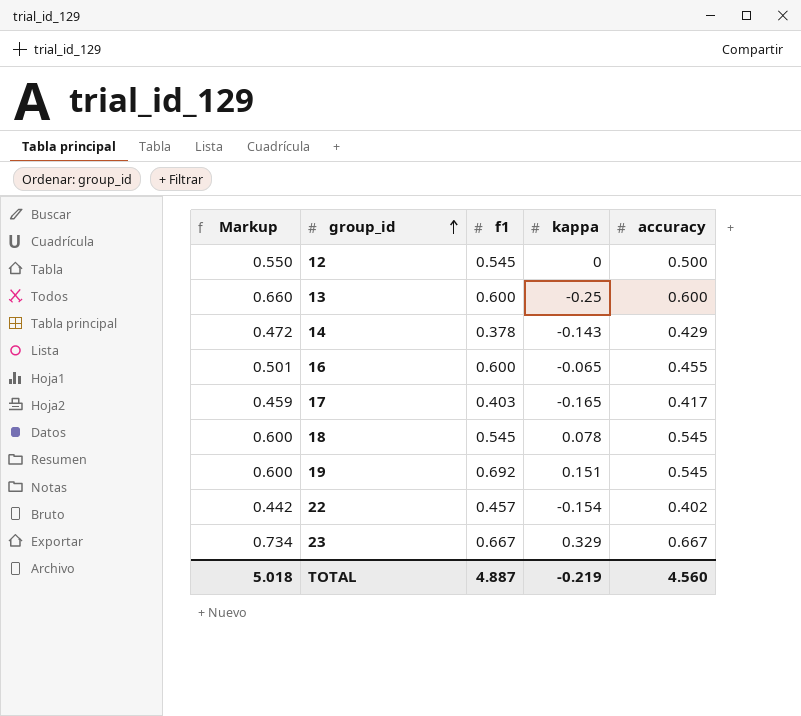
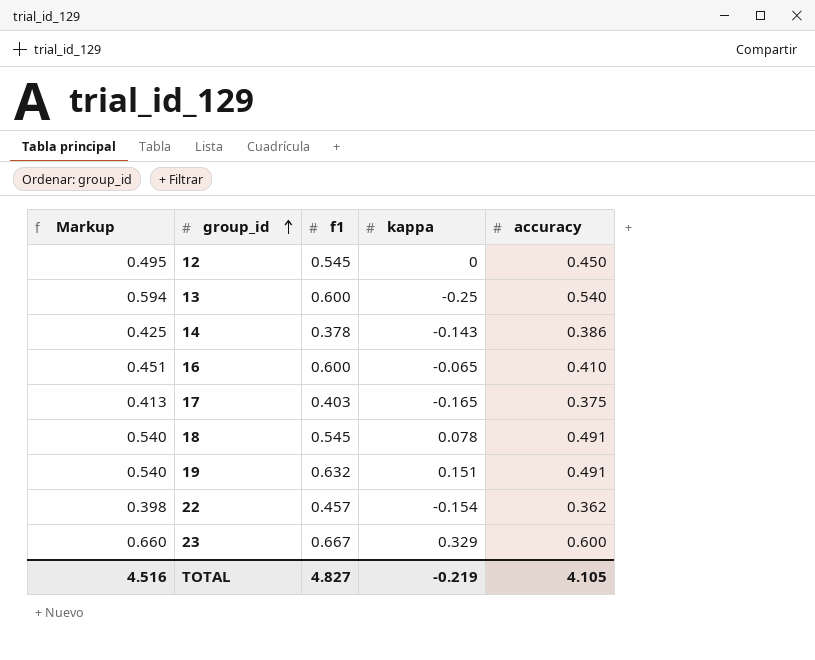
12 | Markup: 0.550 -> 0.495
12 | accuracy: 0.500 -> 0.450
13 | Markup: 0.660 -> 0.594
13 | accuracy: 0.600 -> 0.540
14 | Markup: 0.472 -> 0.425
14 | accuracy: 0.429 -> 0.386
16 | Markup: 0.501 -> 0.451
16 | accuracy: 0.455 -> 0.410
17 | Markup: 0.459 -> 0.413
17 | accuracy: 0.417 -> 0.375
18 | Markup: 0.600 -> 0.540
18 | accuracy: 0.545 -> 0.491
19 | Markup: 0.600 -> 0.540
19 | f1: 0.692 -> 0.632
19 | accuracy: 0.545 -> 0.491
22 | Markup: 0.442 -> 0.398
22 | accuracy: 0.402 -> 0.362
23 | Markup: 0.734 -> 0.660
23 | accuracy: 0.667 -> 0.600
TOTAL | Markup: 5.018 -> 4.516
TOTAL | f1: 4.887 -> 4.827
TOTAL | accuracy: 4.560 -> 4.105

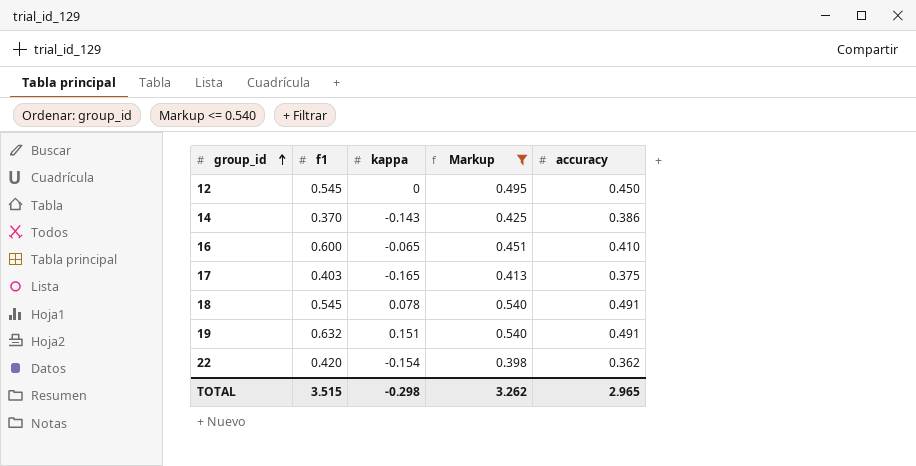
filter: none -> Markup <= 0.540
column Markup | position: 1 -> 4
14 | f1: 0.378 -> 0.370
22 | f1: 0.457 -> 0.420
TOTAL | f1: 4.827 -> 3.515
TOTAL | kappa: -0.219 -> -0.298
TOTAL | Markup: 4.516 -> 3.262
TOTAL | accuracy: 4.105 -> 2.965

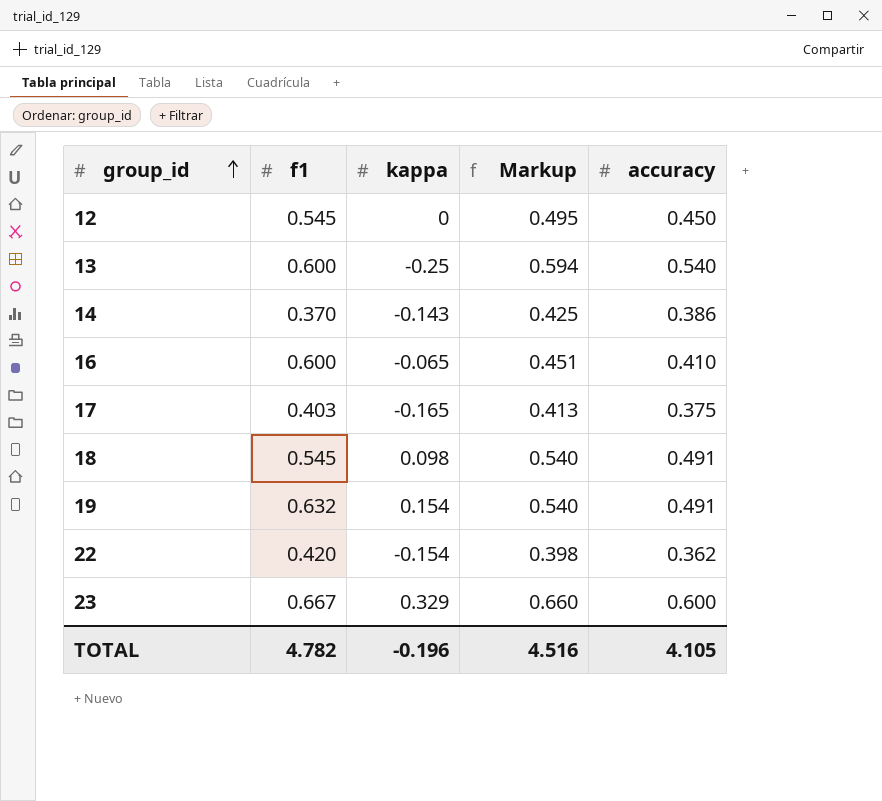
filter: Markup <= 0.540 -> none
18 | kappa: 0.078 -> 0.098
19 | kappa: 0.151 -> 0.154
TOTAL | f1: 3.515 -> 4.782
TOTAL | kappa: -0.298 -> -0.196
TOTAL | Markup: 3.262 -> 4.516
TOTAL | accuracy: 2.965 -> 4.105

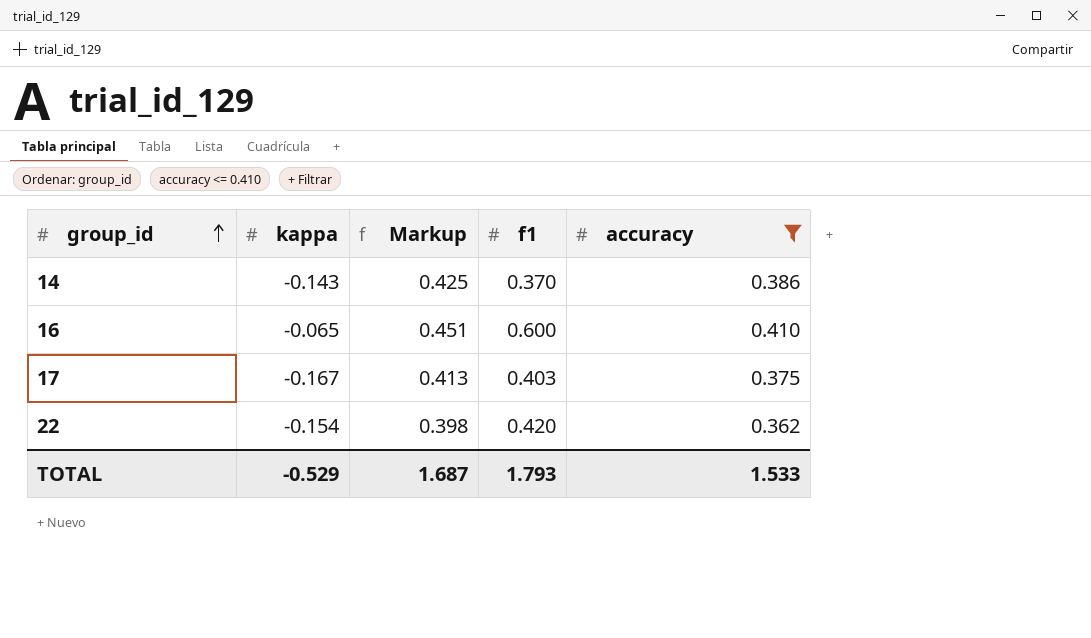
filter: none -> accuracy <= 0.410
column f1 | position: 2 -> 4
17 | kappa: -0.165 -> -0.167
TOTAL | kappa: -0.196 -> -0.529
TOTAL | Markup: 4.516 -> 1.687
TOTAL | f1: 4.782 -> 1.793
TOTAL | accuracy: 4.105 -> 1.533

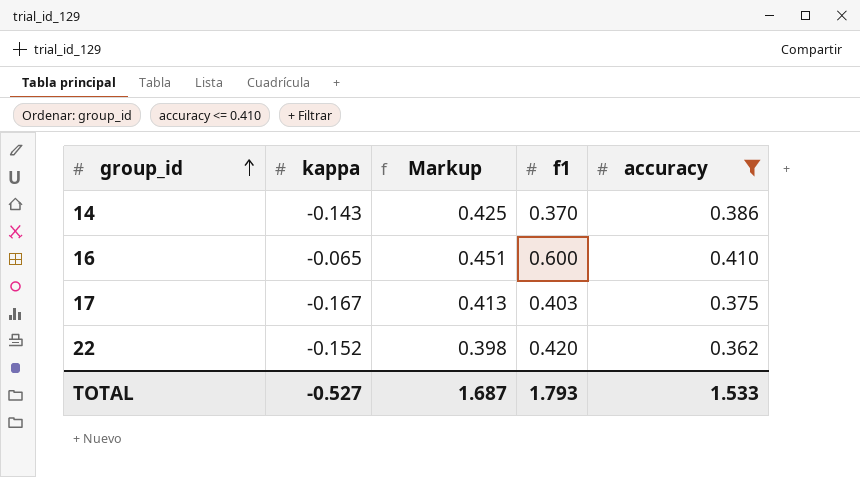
22 | kappa: -0.154 -> -0.152
TOTAL | kappa: -0.529 -> -0.527

